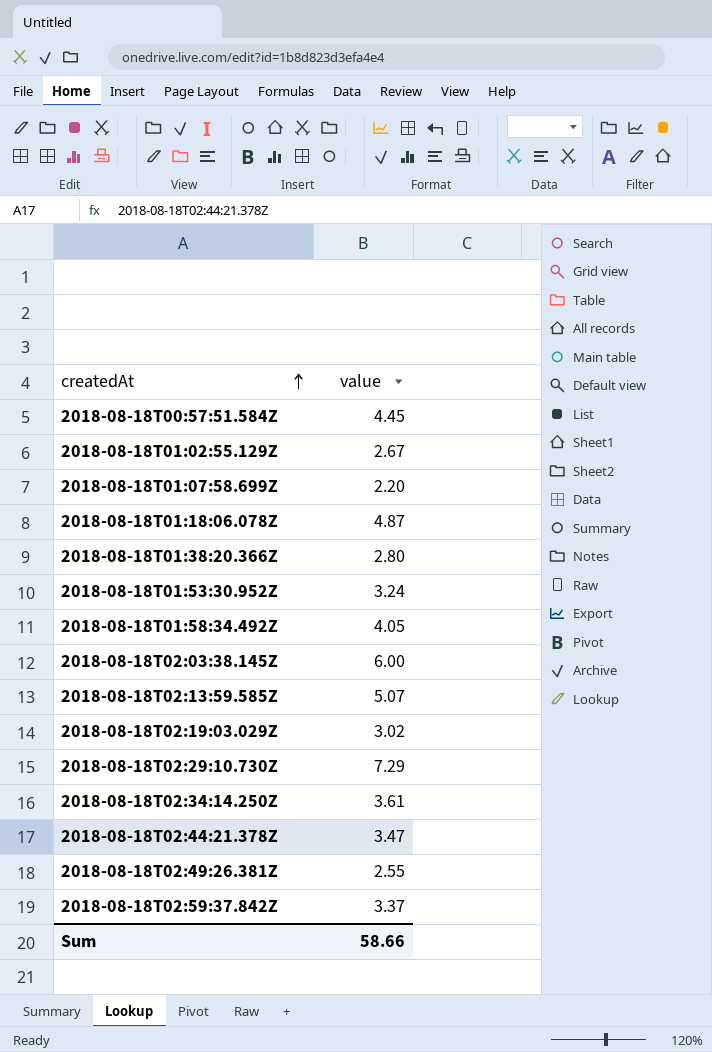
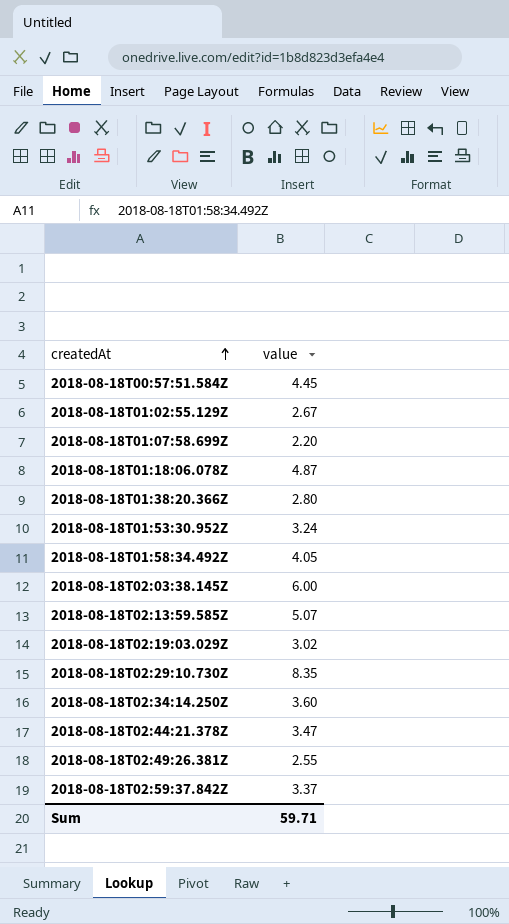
2018-08-18T02:29:10.730Z | value: 7.29 -> 8.35
2018-08-18T02:34:14.250Z | value: 3.61 -> 3.60
Sum | value: 58.66 -> 59.71

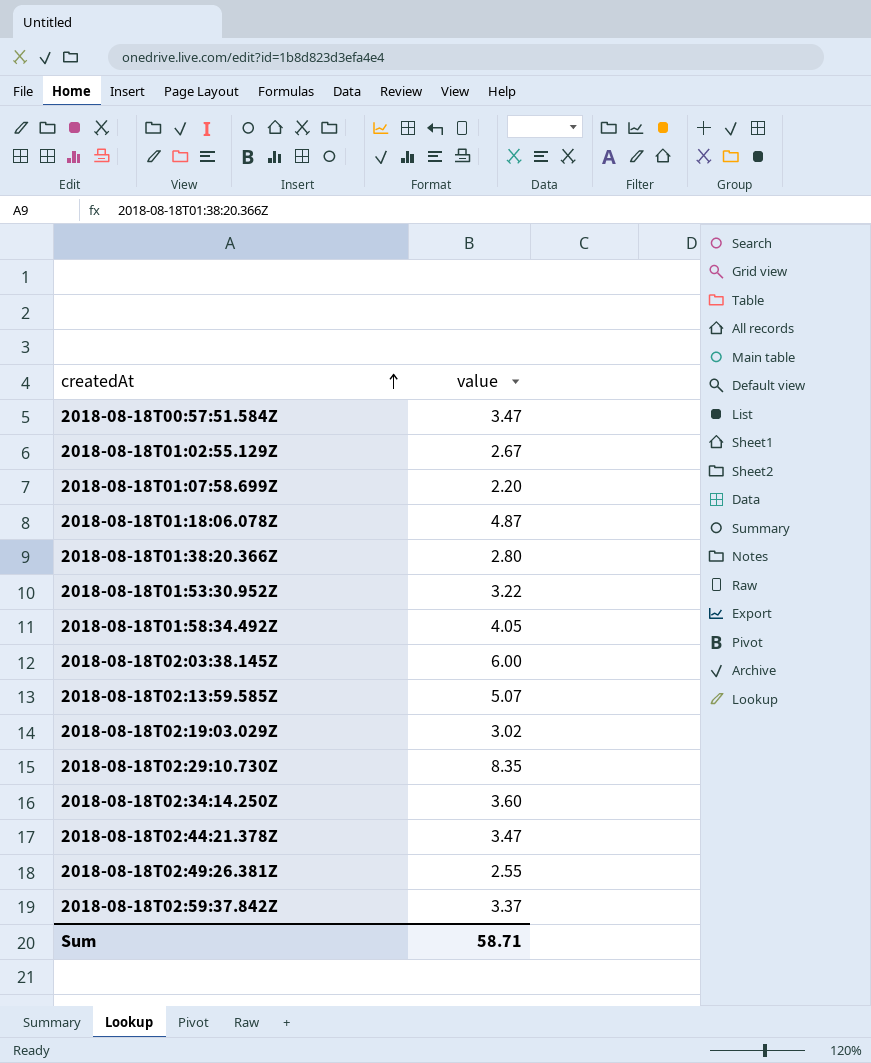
2018-08-18T00:57:51.584Z | value: 4.45 -> 3.47
2018-08-18T01:53:30.952Z | value: 3.24 -> 3.22
Sum | value: 59.71 -> 58.71

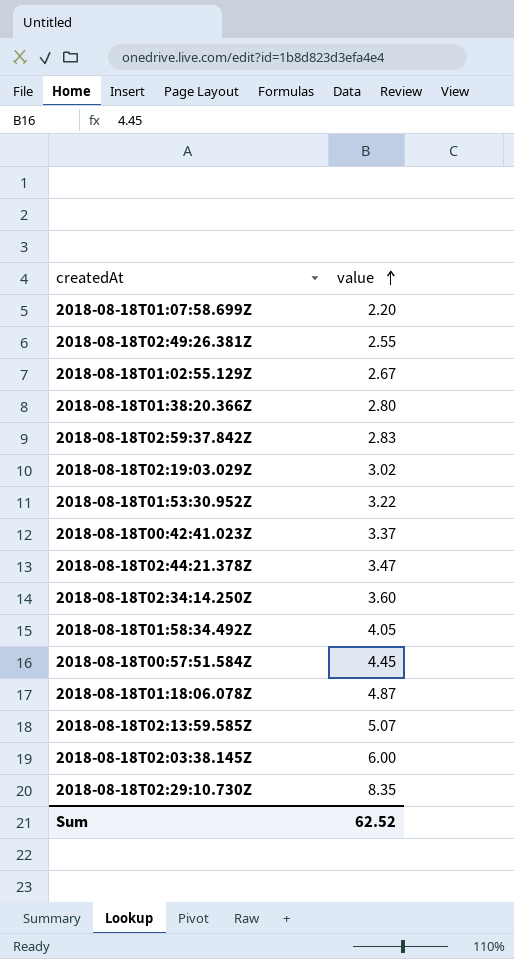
row order: createdAt ascending -> value ascending
2018-08-18T02:59:37.842Z | value: 3.37 -> 2.83
row 2018-08-18T00:42:41.023Z: none -> 3.37
2018-08-18T00:57:51.584Z | value: 3.47 -> 4.45
Sum | value: 58.71 -> 62.52

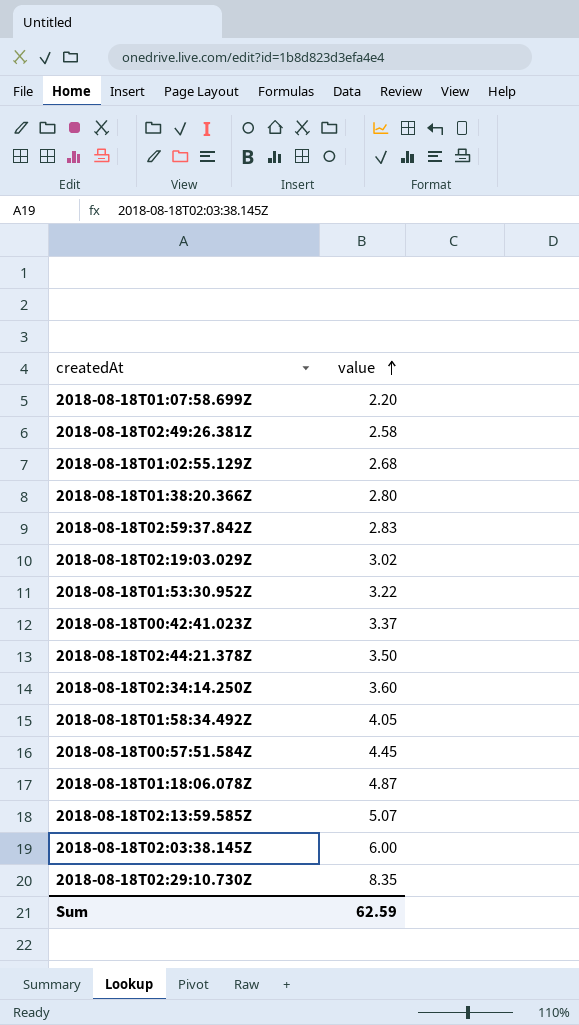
2018-08-18T02:49:26.381Z | value: 2.55 -> 2.58
2018-08-18T01:02:55.129Z | value: 2.67 -> 2.68
2018-08-18T02:44:21.378Z | value: 3.47 -> 3.50
Sum | value: 62.52 -> 62.59

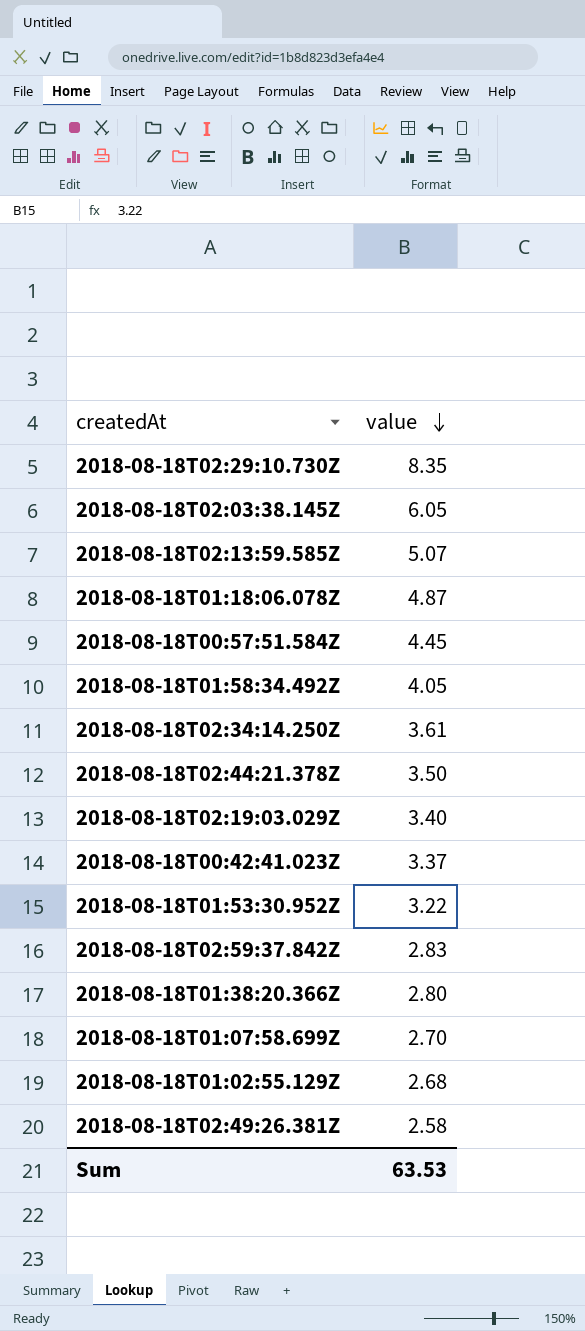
row order: value ascending -> value descending
2018-08-18T02:03:38.145Z | value: 6.00 -> 6.05
2018-08-18T02:34:14.250Z | value: 3.60 -> 3.61
2018-08-18T02:19:03.029Z | value: 3.02 -> 3.40
2018-08-18T01:07:58.699Z | value: 2.20 -> 2.70
Sum | value: 62.59 -> 63.53

